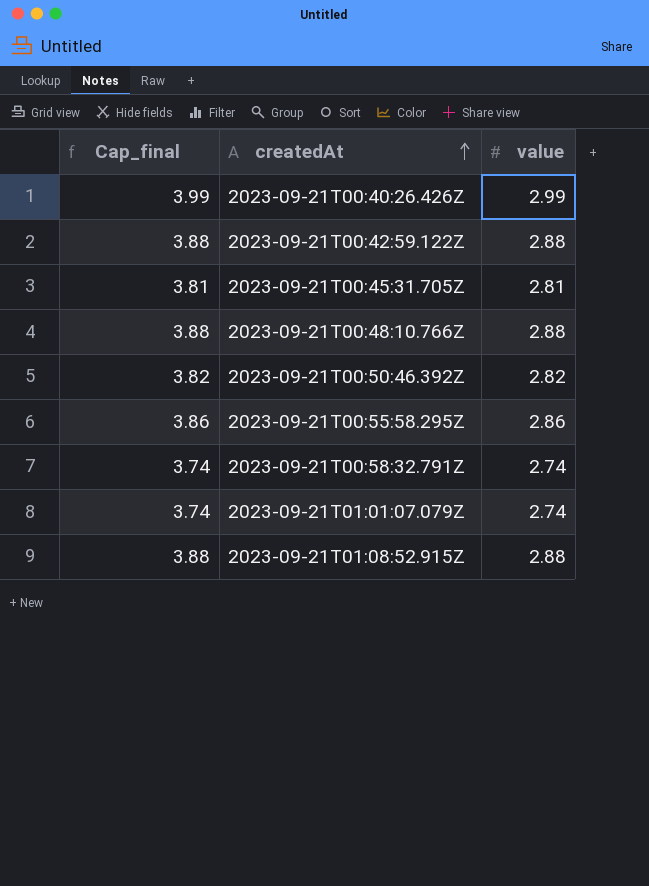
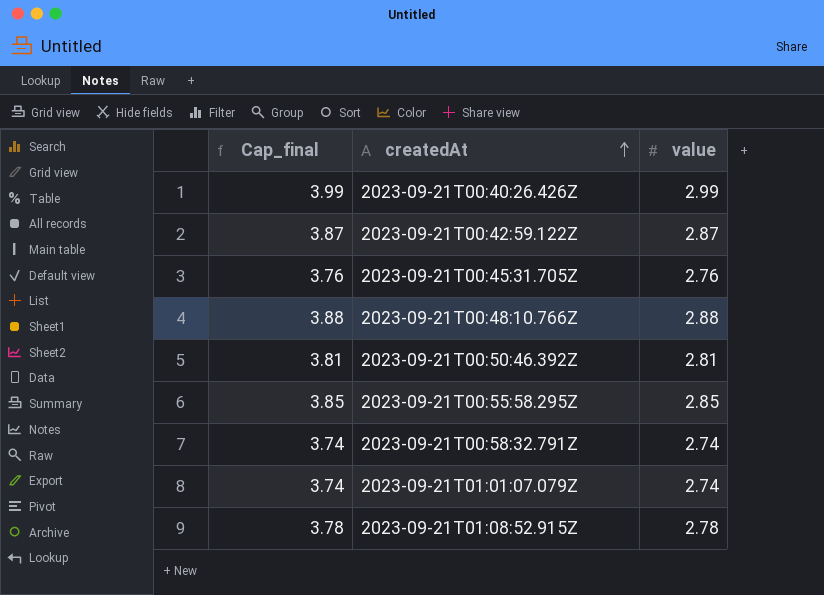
2023-09-21T00:42:59.122Z | Cap_final: 3.88 -> 3.87
2023-09-21T00:42:59.122Z | value: 2.88 -> 2.87
2023-09-21T00:45:31.705Z | Cap_final: 3.81 -> 3.76
2023-09-21T00:45:31.705Z | value: 2.81 -> 2.76
2023-09-21T00:50:46.392Z | Cap_final: 3.82 -> 3.81
2023-09-21T00:50:46.392Z | value: 2.82 -> 2.81
2023-09-21T00:55:58.295Z | Cap_final: 3.86 -> 3.85
2023-09-21T00:55:58.295Z | value: 2.86 -> 2.85
2023-09-21T01:08:52.915Z | Cap_final: 3.88 -> 3.78
2023-09-21T01:08:52.915Z | value: 2.88 -> 2.78

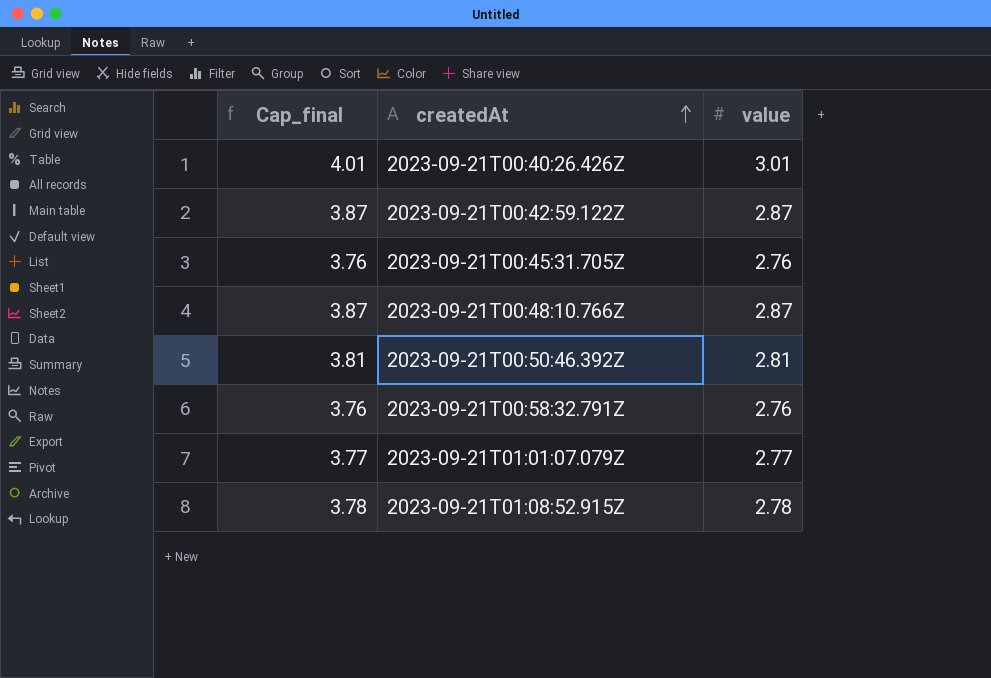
row 2023-09-21T00:55:58.295Z: 3.85 | 2.85 -> none
2023-09-21T00:40:26.426Z | Cap_final: 3.99 -> 4.01
2023-09-21T00:40:26.426Z | value: 2.99 -> 3.01
2023-09-21T00:48:10.766Z | Cap_final: 3.88 -> 3.87
2023-09-21T00:48:10.766Z | value: 2.88 -> 2.87
2023-09-21T00:58:32.791Z | Cap_final: 3.74 -> 3.76
2023-09-21T00:58:32.791Z | value: 2.74 -> 2.76
2023-09-21T01:01:07.079Z | Cap_final: 3.74 -> 3.77
2023-09-21T01:01:07.079Z | value: 2.74 -> 2.77

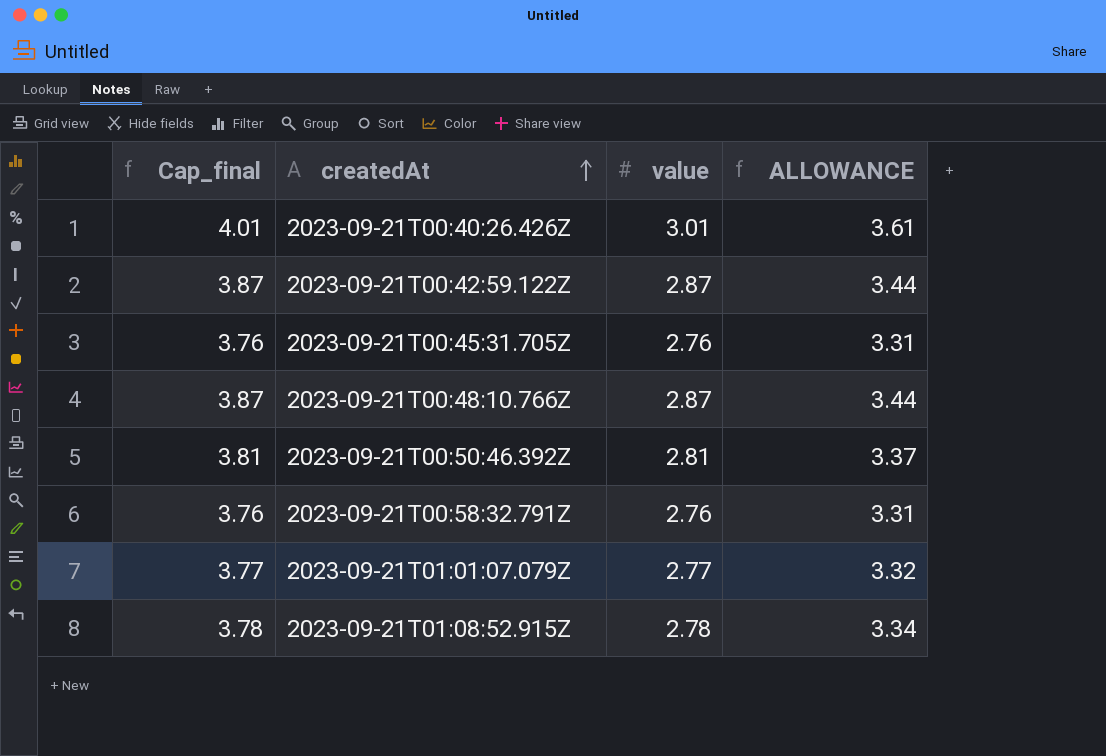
column ALLOWANCE | formula: none -> [value] * 1.2

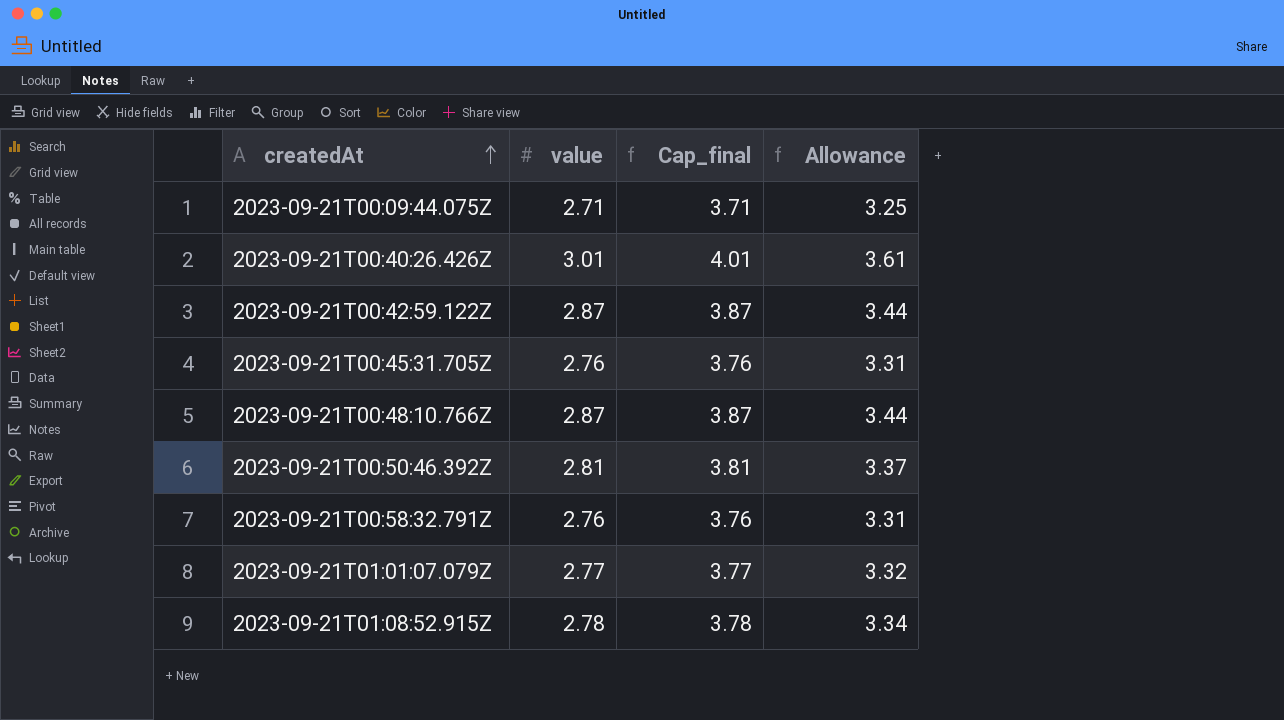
column Cap_final | position: 1 -> 3
column name: ALLOWANCE -> Allowance
row 2023-09-21T00:09:44.075Z: none -> 2.71 | 3.71 | 3.25

